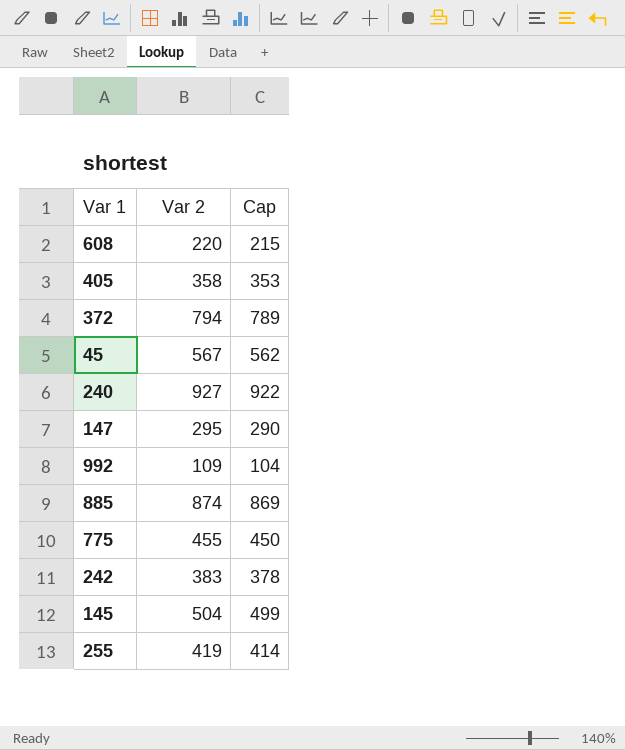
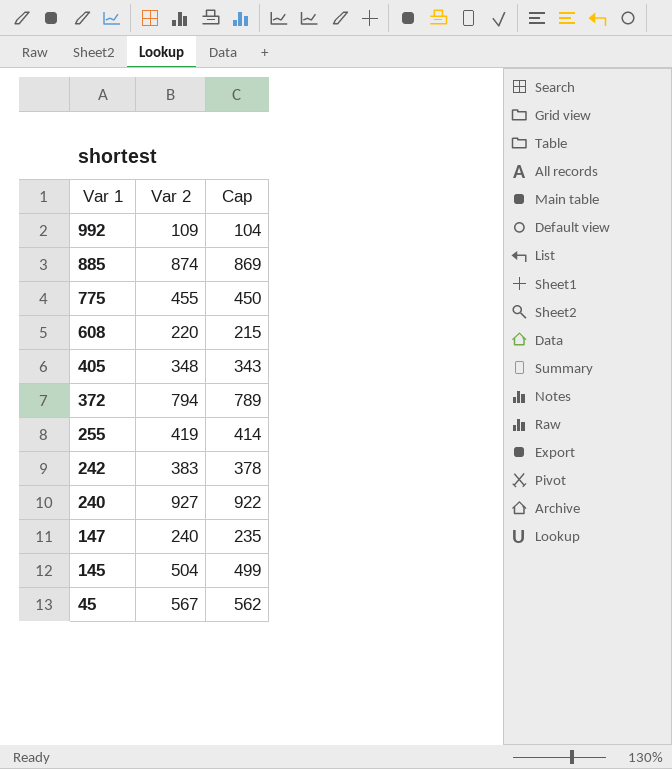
row order: none -> Var 1 descending
405 | Var 2: 358 -> 348
405 | Cap: 353 -> 343
147 | Var 2: 295 -> 240
147 | Cap: 290 -> 235

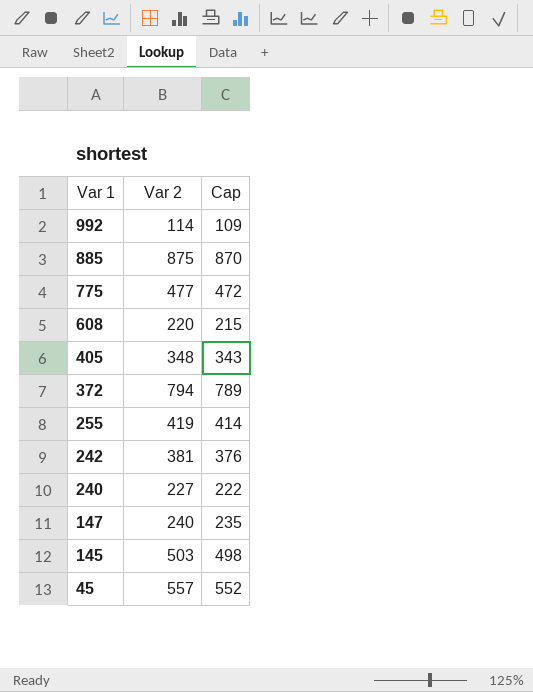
992 | Var 2: 109 -> 114
992 | Cap: 104 -> 109
885 | Var 2: 874 -> 875
885 | Cap: 869 -> 870
775 | Var 2: 455 -> 477
775 | Cap: 450 -> 472
242 | Var 2: 383 -> 381
242 | Cap: 378 -> 376
240 | Var 2: 927 -> 227
240 | Cap: 922 -> 222
145 | Var 2: 504 -> 503
145 | Cap: 499 -> 498
45 | Var 2: 567 -> 557
45 | Cap: 562 -> 552

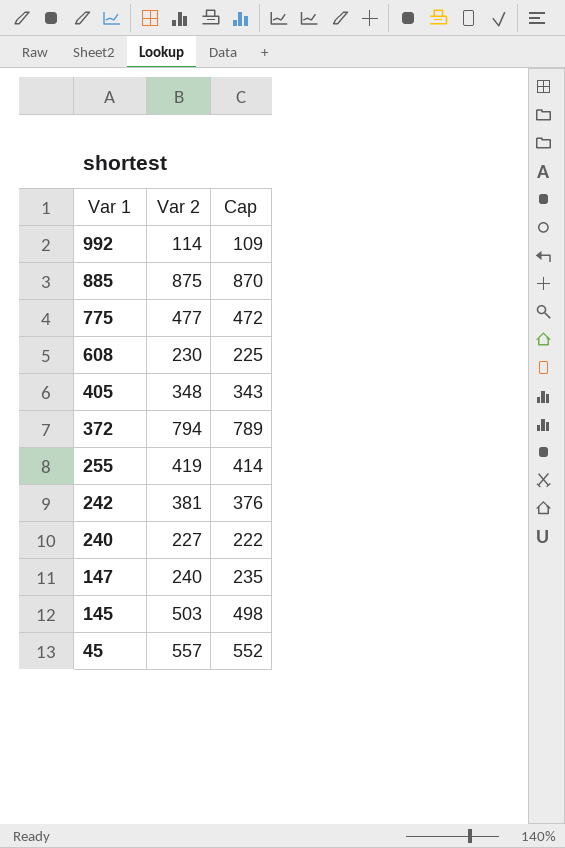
608 | Var 2: 220 -> 230
608 | Cap: 215 -> 225

